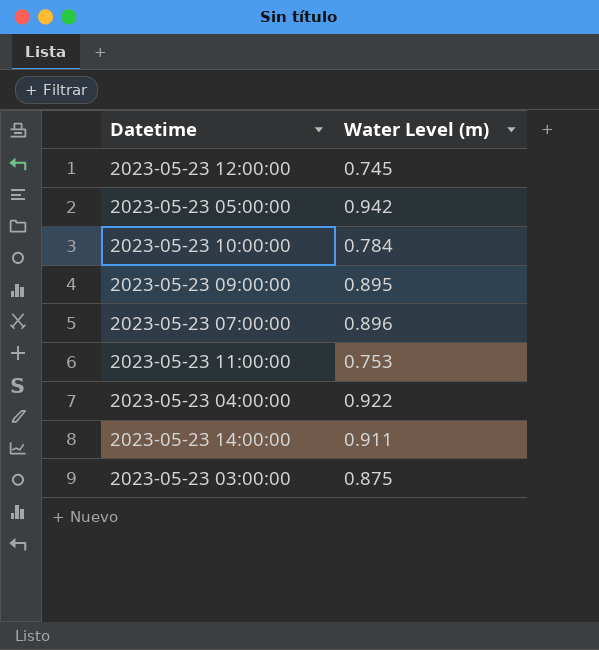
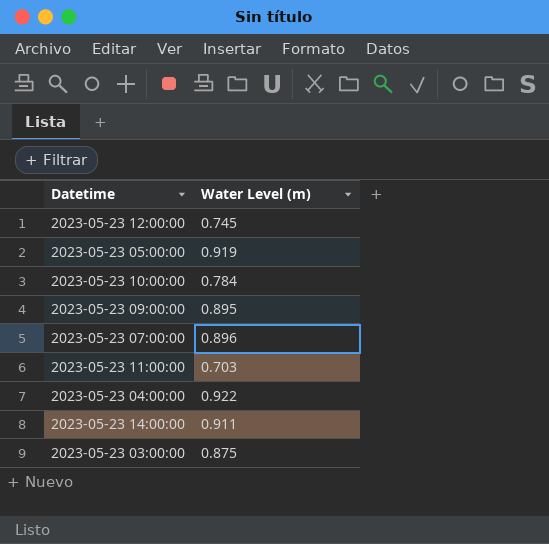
2023-05-23 05:00:00 | Water Level (m): 0.942 -> 0.919
2023-05-23 11:00:00 | Water Level (m): 0.753 -> 0.703

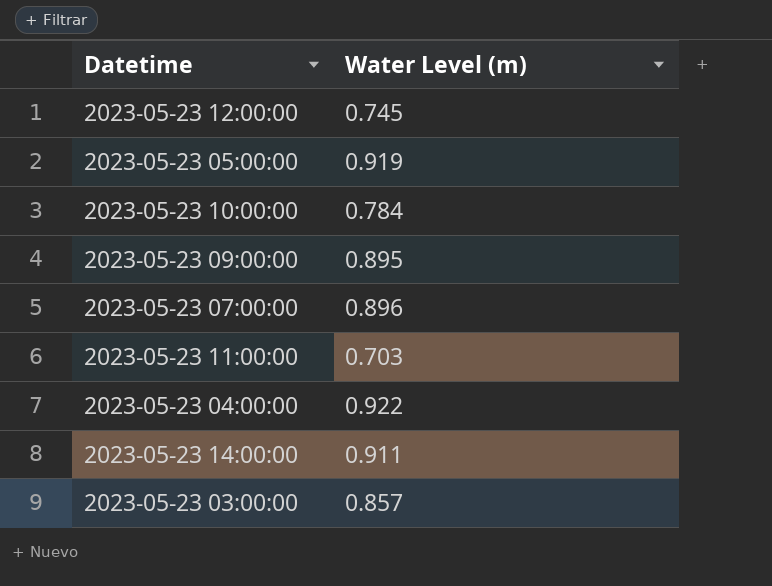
2023-05-23 03:00:00 | Water Level (m): 0.875 -> 0.857

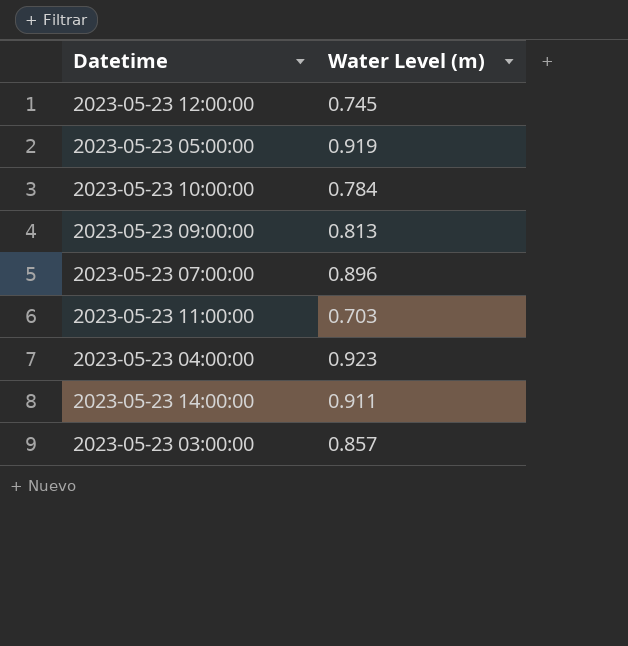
2023-05-23 09:00:00 | Water Level (m): 0.895 -> 0.813
2023-05-23 04:00:00 | Water Level (m): 0.922 -> 0.923

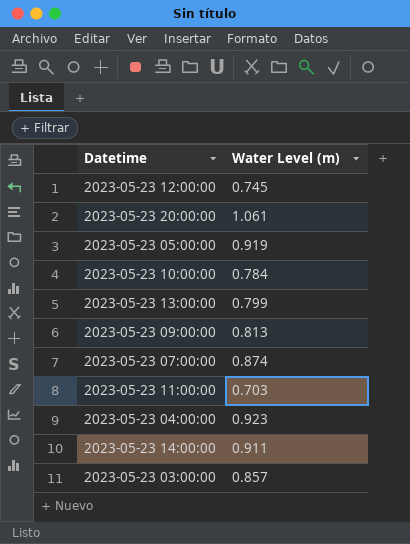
row 2023-05-23 20:00:00: none -> 1.061
row 2023-05-23 13:00:00: none -> 0.799
2023-05-23 07:00:00 | Water Level (m): 0.896 -> 0.874

